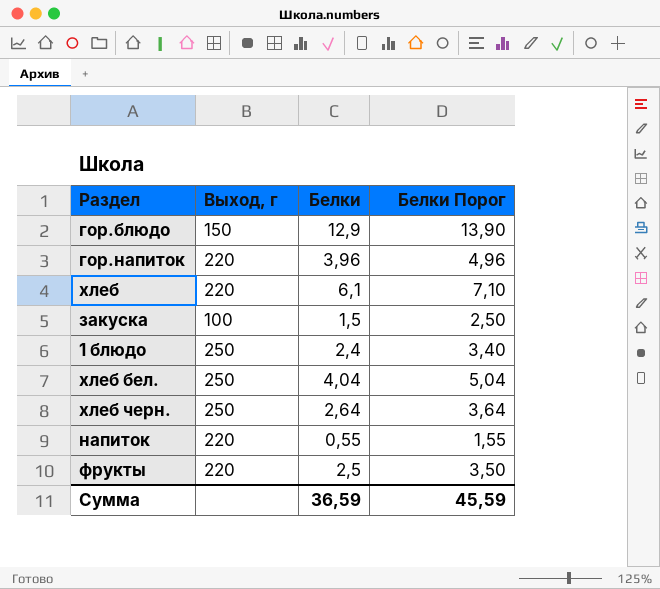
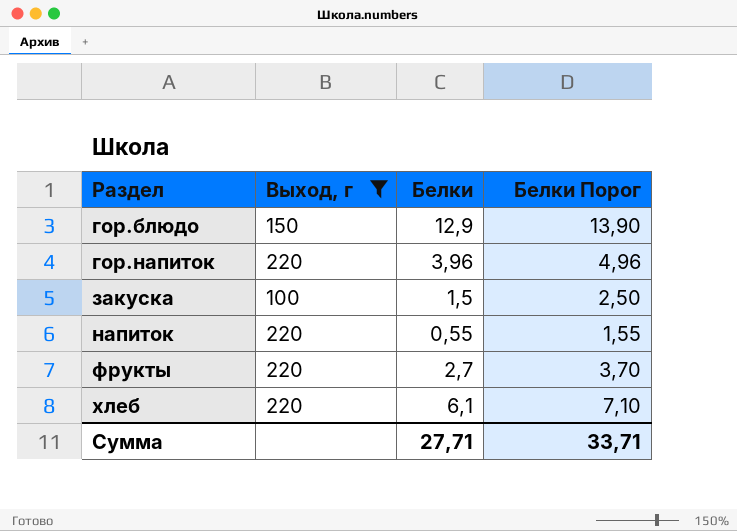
filter: none -> Выход, г != 250
row order: none -> Раздел ascending
фрукты | Белки: 2,5 -> 2,7
фрукты | Белки Порог: 3,50 -> 3,70
Сумма | Белки: 36,59 -> 27,71
Сумма | Белки Порог: 45,59 -> 33,71

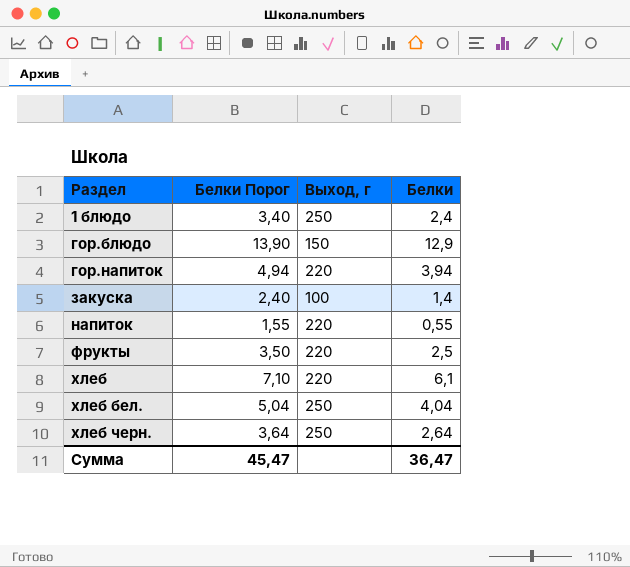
filter: Выход, г != 250 -> none
column Белки Порог | position: 4 -> 2
гор.напиток | Белки Порог: 4,96 -> 4,94
гор.напиток | Белки: 3,96 -> 3,94
закуска | Белки Порог: 2,50 -> 2,40
закуска | Белки: 1,5 -> 1,4
фрукты | Белки Порог: 3,70 -> 3,50
фрукты | Белки: 2,7 -> 2,5
Сумма | Белки Порог: 33,71 -> 45,47
Сумма | Белки: 27,71 -> 36,47

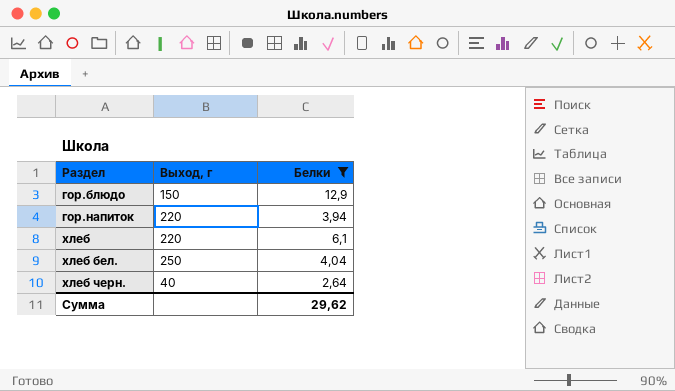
filter: none -> Белки >= 2,64
column Белки Порог | formula: [Белки] + 1 -> none
хлеб черн. | Выход, г: 250 -> 40
Сумма | Белки: 36,47 -> 29,62

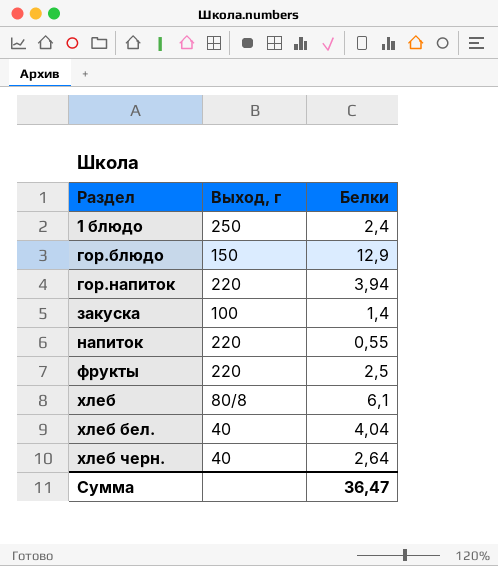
filter: Белки >= 2,64 -> none
хлеб | Выход, г: 220 -> 80/8
хлеб бел. | Выход, г: 250 -> 40
Сумма | Белки: 29,62 -> 36,47

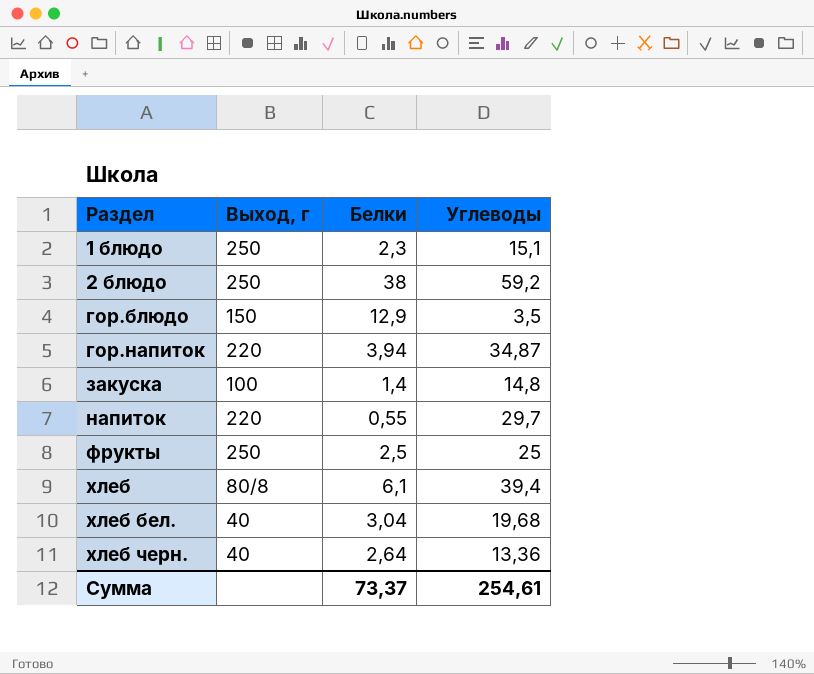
column Углеводы | position: none -> 4
1 блюдо | Белки: 2,4 -> 2,3
row 2 блюдо: none -> 250 | 38 | 59,2
фрукты | Выход, г: 220 -> 250
хлеб бел. | Белки: 4,04 -> 3,04
Сумма | Белки: 36,47 -> 73,37

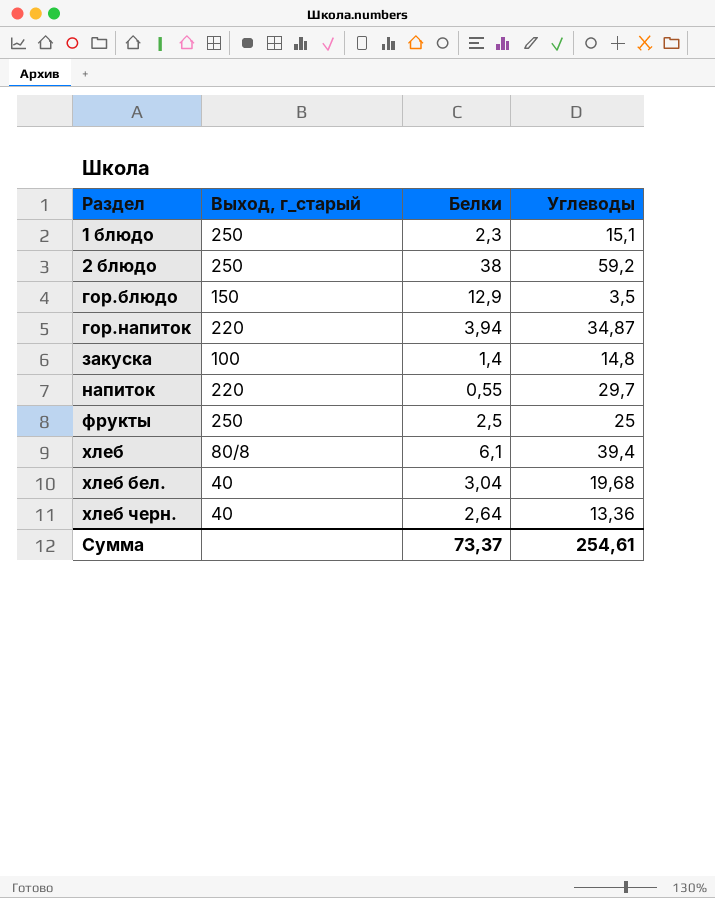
column name: Выход, г -> Выход, г_старый

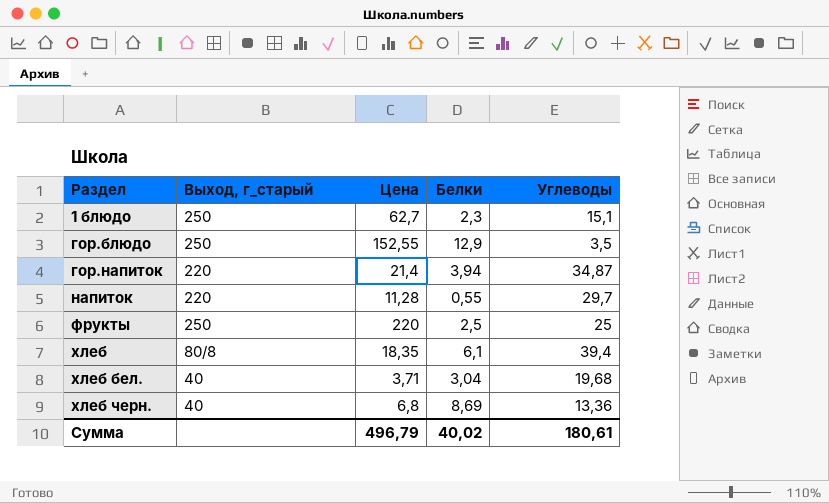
column Цена | position: none -> 3
row 2 блюдо: 250 | 38 | 59,2 -> none
row закуска: 100 | 1,4 | 14,8 -> none
гор.блюдо | Выход, г_старый: 150 -> 250
хлеб черн. | Белки: 2,64 -> 8,69
Сумма | Белки: 73,37 -> 40,02
Сумма | Углеводы: 254,61 -> 180,61

